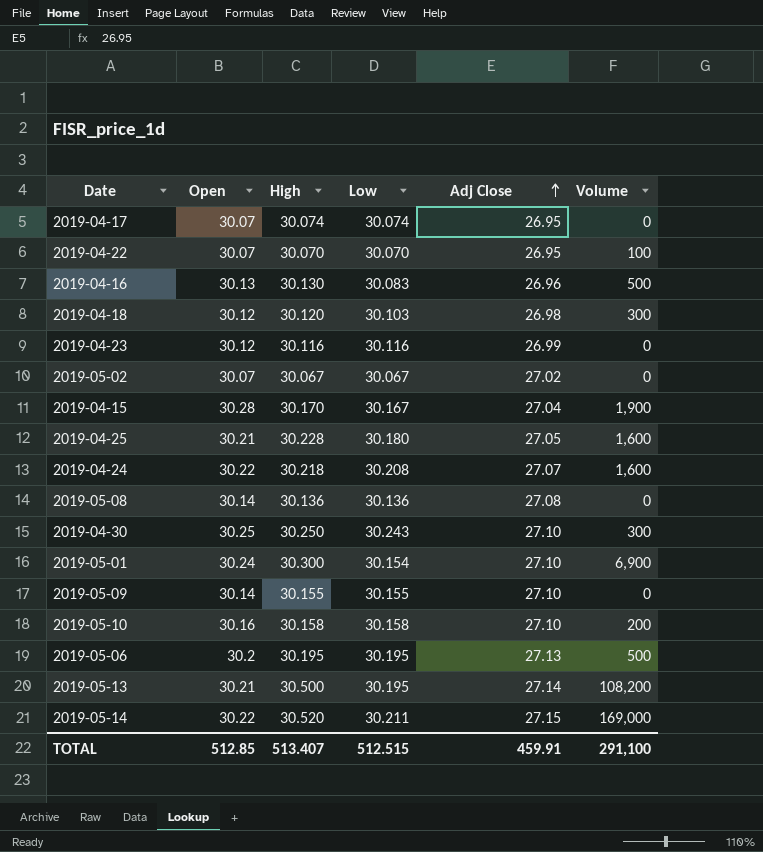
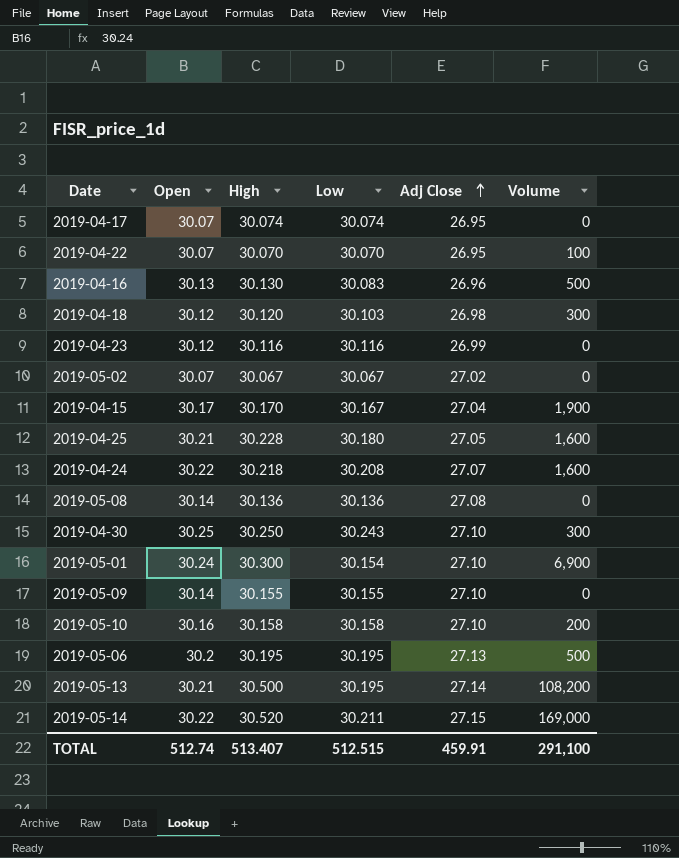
2019-04-15 | Open: 30.28 -> 30.17
TOTAL | Open: 512.85 -> 512.74

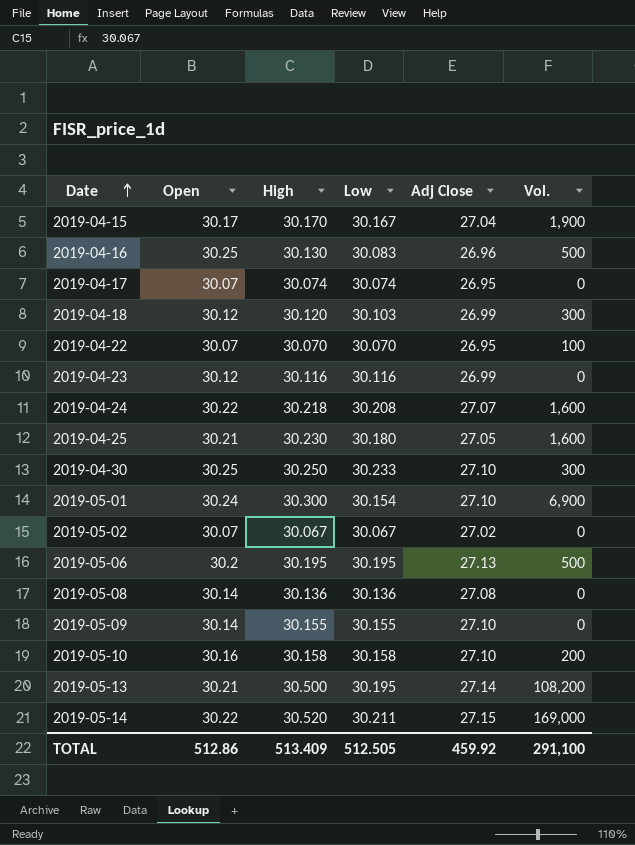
row order: Adj Close ascending -> Date ascending
column name: Volume -> Vol.
2019-04-16 | Open: 30.13 -> 30.25
2019-04-18 | Adj Close: 26.98 -> 26.99
2019-04-25 | High: 30.228 -> 30.230
2019-04-30 | Low: 30.243 -> 30.233
TOTAL | Open: 512.74 -> 512.86
TOTAL | High: 513.407 -> 513.409
TOTAL | Low: 512.515 -> 512.505
TOTAL | Adj Close: 459.91 -> 459.92

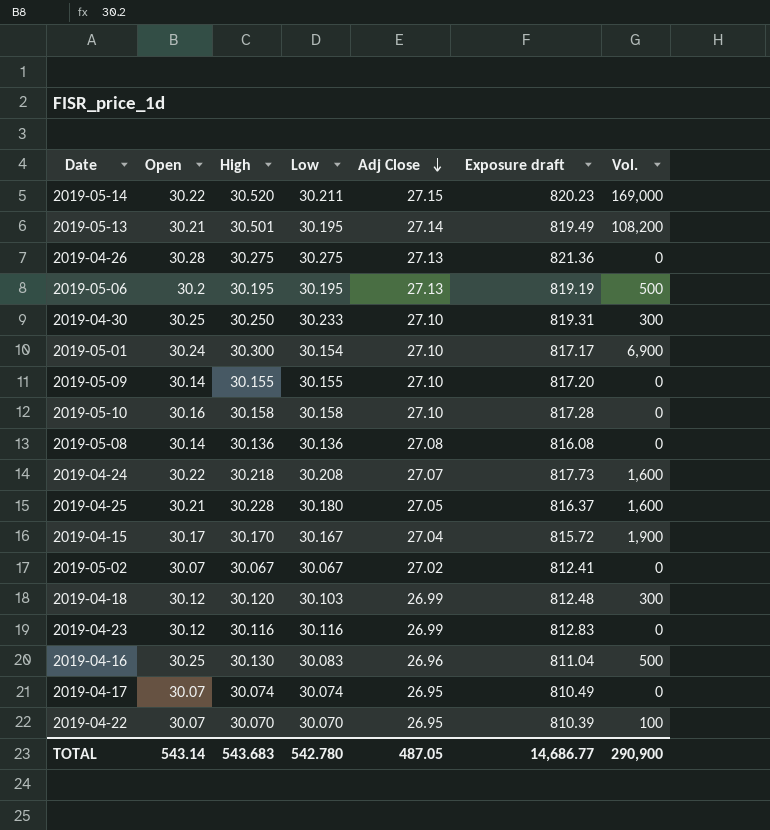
row order: Date ascending -> Adj Close descending
column Exposure draft | formula: none -> [Low] * [Adj Close]
2019-05-13 | High: 30.500 -> 30.501
row 2019-04-26: none -> 30.28 | 30.275 | 30.275 | 27.13 | 821.36 | 0
2019-05-10 | Vol.: 200 -> 0
2019-04-25 | High: 30.230 -> 30.228
TOTAL | Open: 512.86 -> 543.14
TOTAL | High: 513.409 -> 543.683
TOTAL | Low: 512.505 -> 542.780
TOTAL | Adj Close: 459.92 -> 487.05
TOTAL | Vol.: 291,100 -> 290,900

